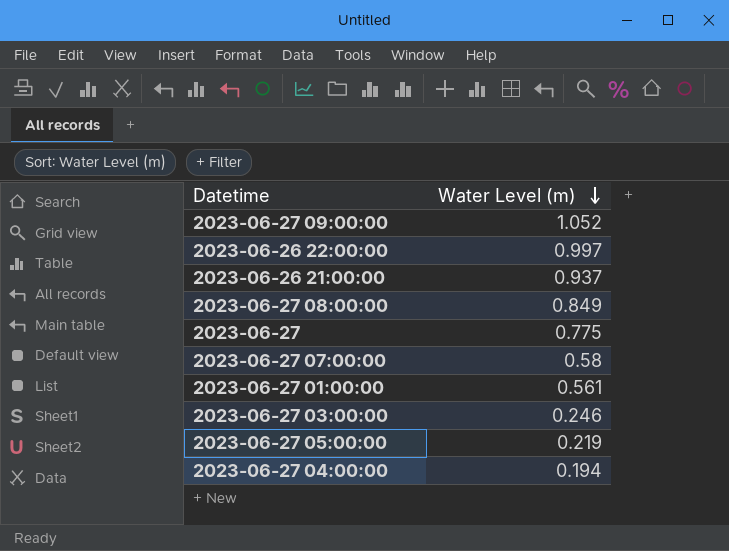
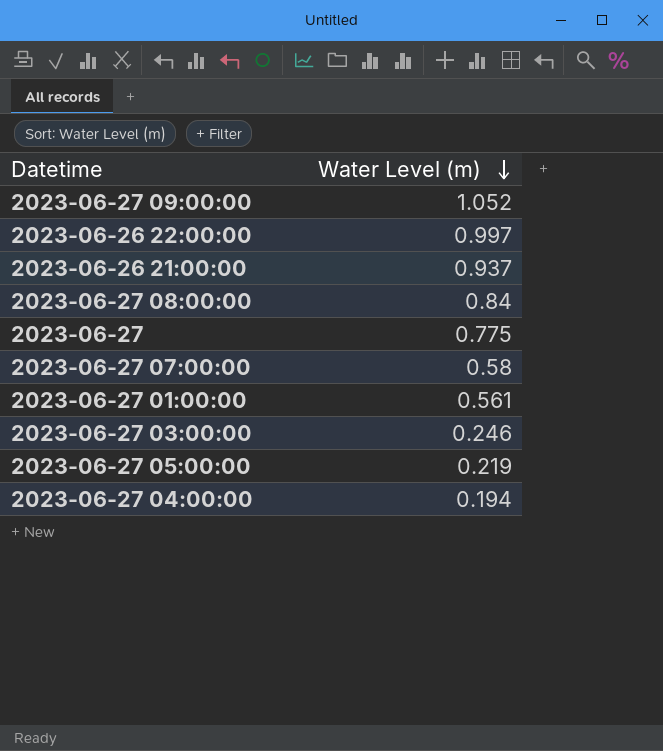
2023-06-27 08:00:00 | Water Level (m): 0.849 -> 0.84

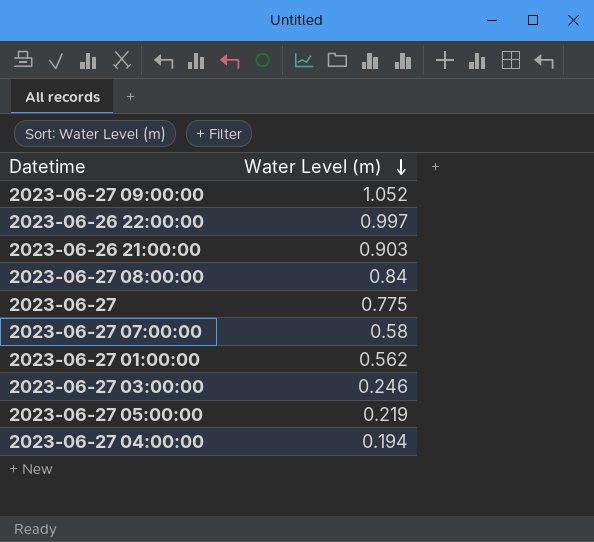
2023-06-26 21:00:00 | Water Level (m): 0.937 -> 0.903
2023-06-27 01:00:00 | Water Level (m): 0.561 -> 0.562

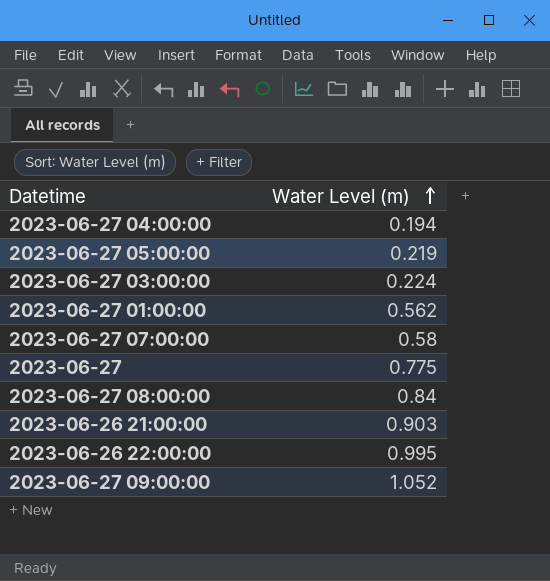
row order: Water Level (m) descending -> Water Level (m) ascending
2023-06-27 03:00:00 | Water Level (m): 0.246 -> 0.224
2023-06-26 22:00:00 | Water Level (m): 0.997 -> 0.995

